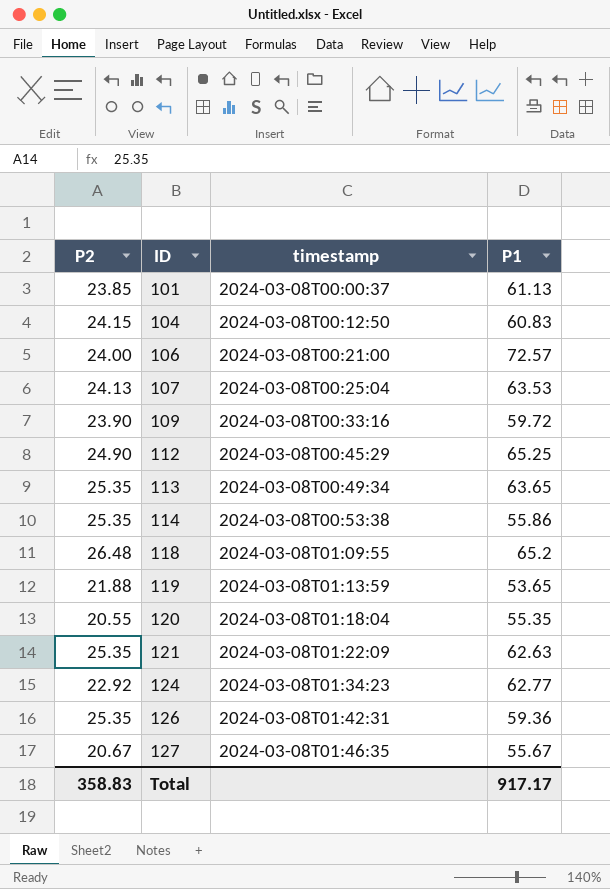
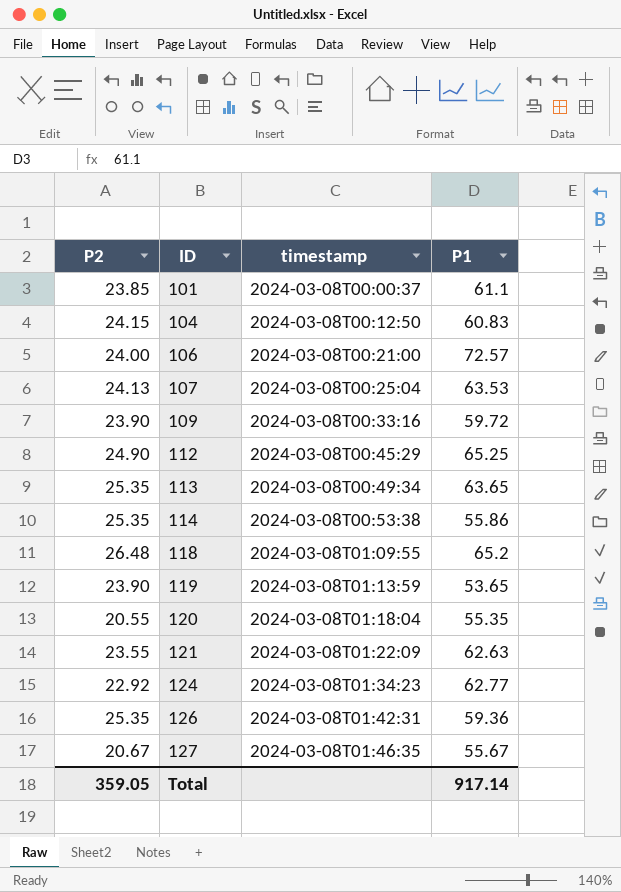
101 | P1: 61.13 -> 61.1
119 | P2: 21.88 -> 23.90
121 | P2: 25.35 -> 23.55
Total | P2: 358.83 -> 359.05
Total | P1: 917.17 -> 917.14

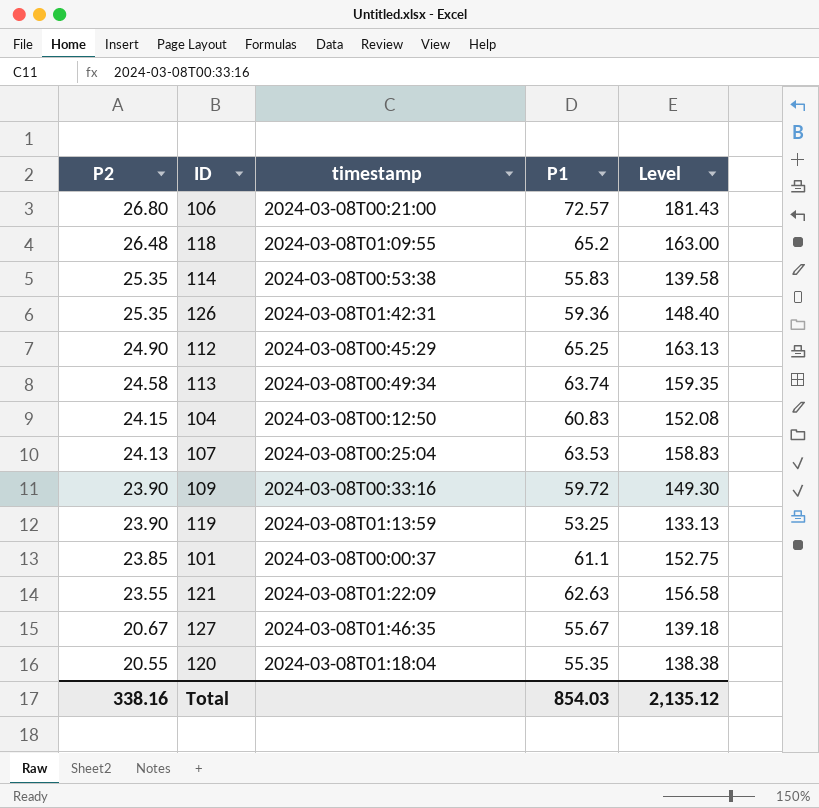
row order: ID ascending -> P2 descending
column Level | formula: none -> [P1] * 2.5
row 124: 22.92 | 2024-03-08T01:34:23 | 62.77 -> none
106 | P2: 24.00 -> 26.80
114 | P1: 55.86 -> 55.83
113 | P2: 25.35 -> 24.58
113 | P1: 63.65 -> 63.74
119 | P1: 53.65 -> 53.25
Total | P2: 359.05 -> 338.16
Total | P1: 917.14 -> 854.03

